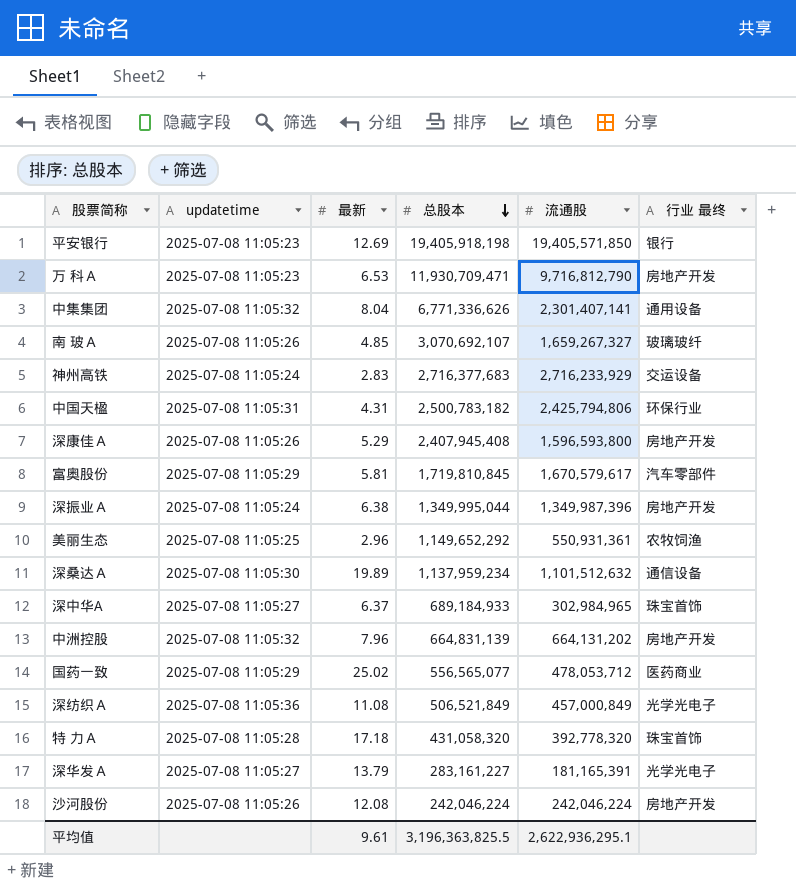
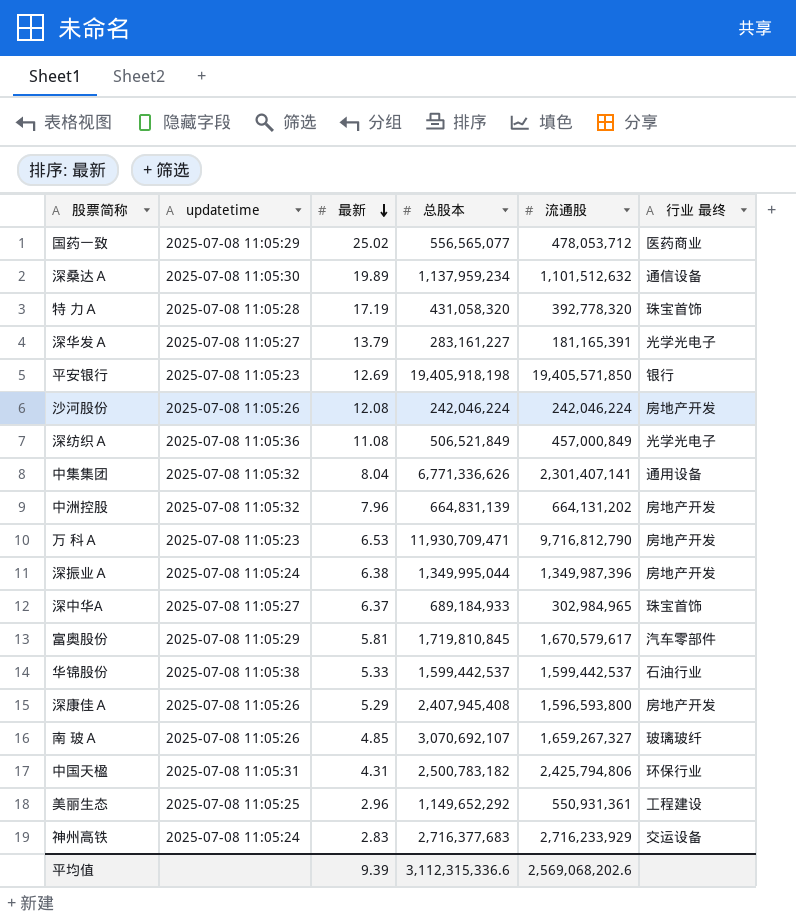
row order: 总股本 descending -> 最新 descending
特 力Ａ | 最新: 17.18 -> 17.19
row 华锦股份: none -> 2025-07-08 11:05:38 | 5.33 | 1,599,442,537 | 1,599,442,537 | 石油行业
美丽生态 | 行业 最终: 农牧饲渔 -> 工程建设
平均值 | 最新: 9.61 -> 9.39
平均值 | 总股本: 3,196,363,825.5 -> 3,112,315,336.6
平均值 | 流通股: 2,622,936,295.1 -> 2,569,068,202.6

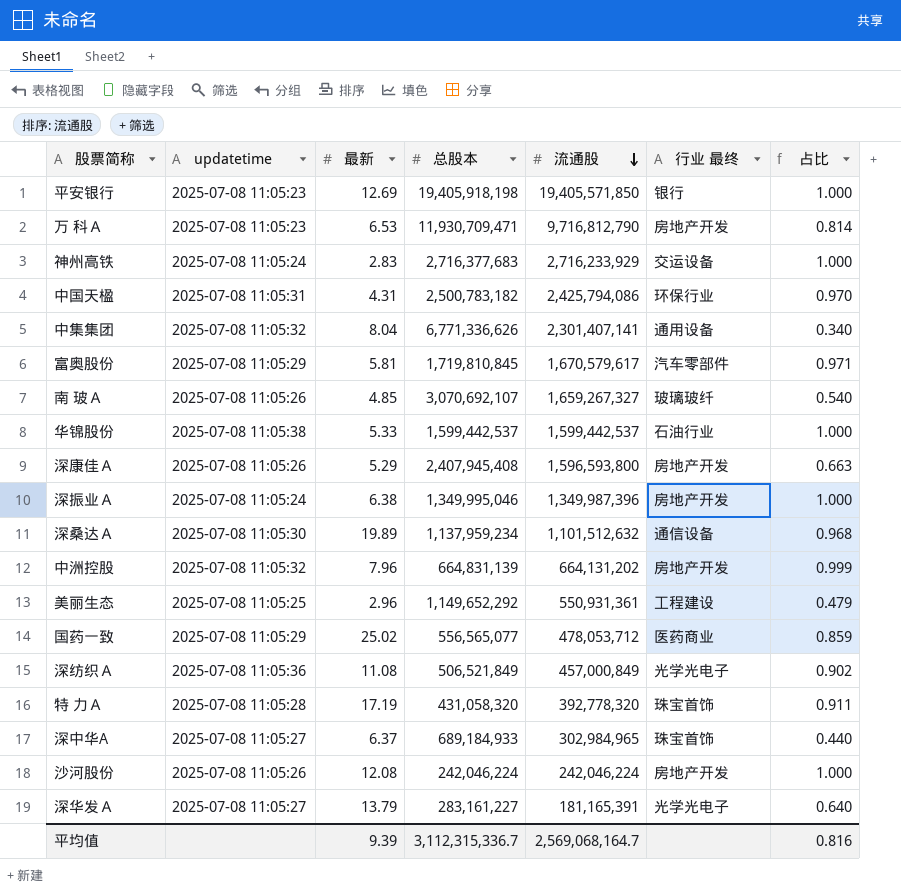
row order: 最新 descending -> 流通股 descending
column 占比 | formula: none -> [流通股] / [总股本]
中国天楹 | 流通股: 2,425,794,806 -> 2,425,794,086
深振业Ａ | 总股本: 1,349,995,044 -> 1,349,995,046
平均值 | 总股本: 3,112,315,336.6 -> 3,112,315,336.7
平均值 | 流通股: 2,569,068,202.6 -> 2,569,068,164.7

